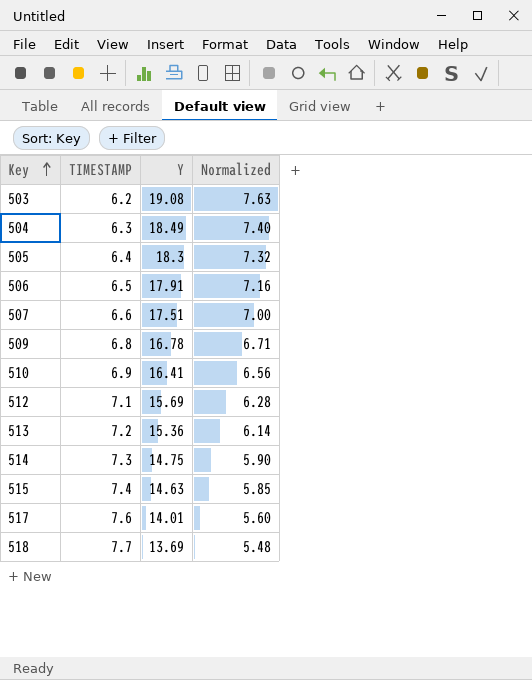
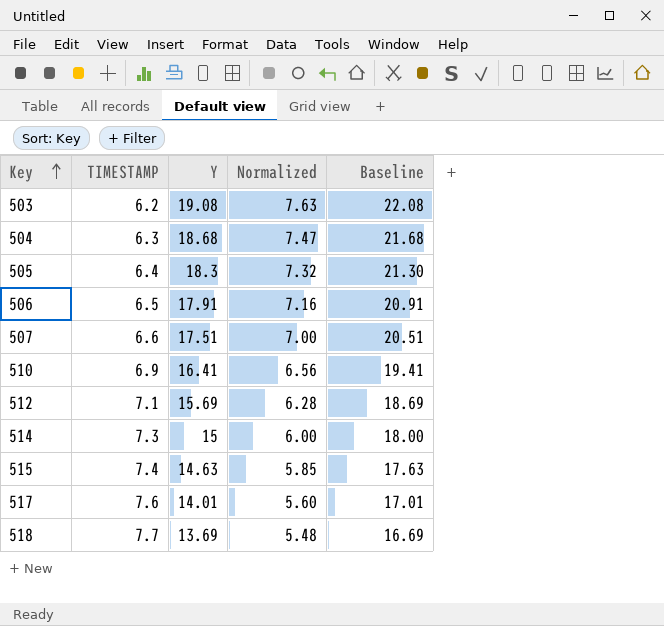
column Baseline | formula: none -> [Y] + 3
row 509: 6.8 | 16.78 | 6.71 -> none
row 513: 7.2 | 15.36 | 6.14 -> none
504 | Y: 18.49 -> 18.68
504 | Normalized: 7.40 -> 7.47
514 | Y: 14.75 -> 15
514 | Normalized: 5.90 -> 6.00

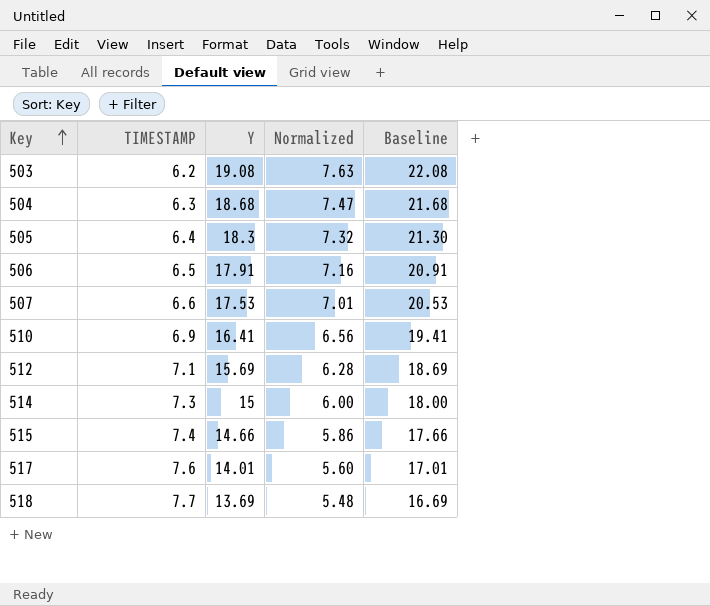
507 | Y: 17.51 -> 17.53
507 | Normalized: 7.00 -> 7.01
507 | Baseline: 20.51 -> 20.53
515 | Y: 14.63 -> 14.66
515 | Normalized: 5.85 -> 5.86
515 | Baseline: 17.63 -> 17.66

